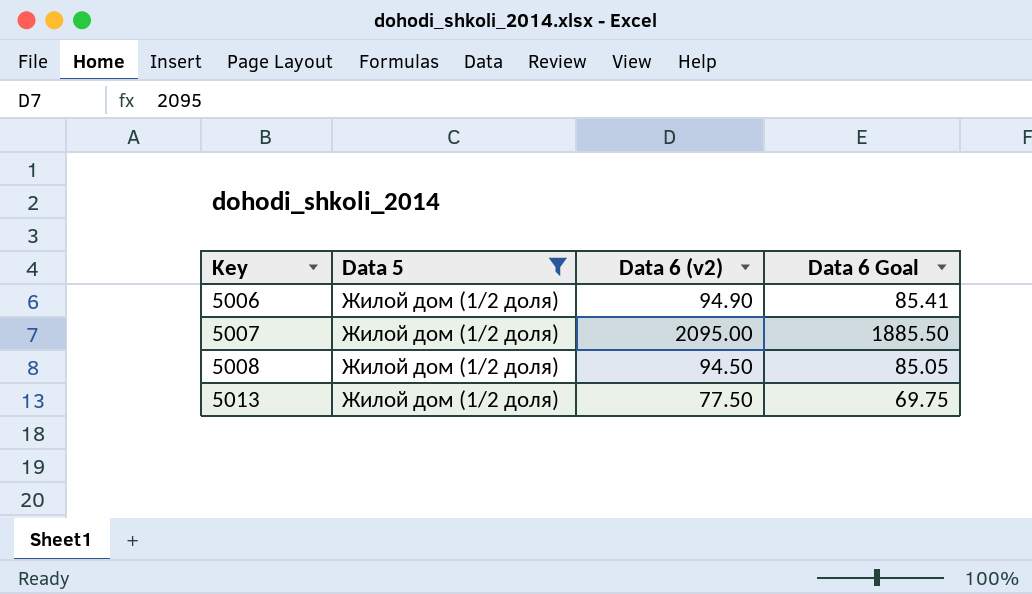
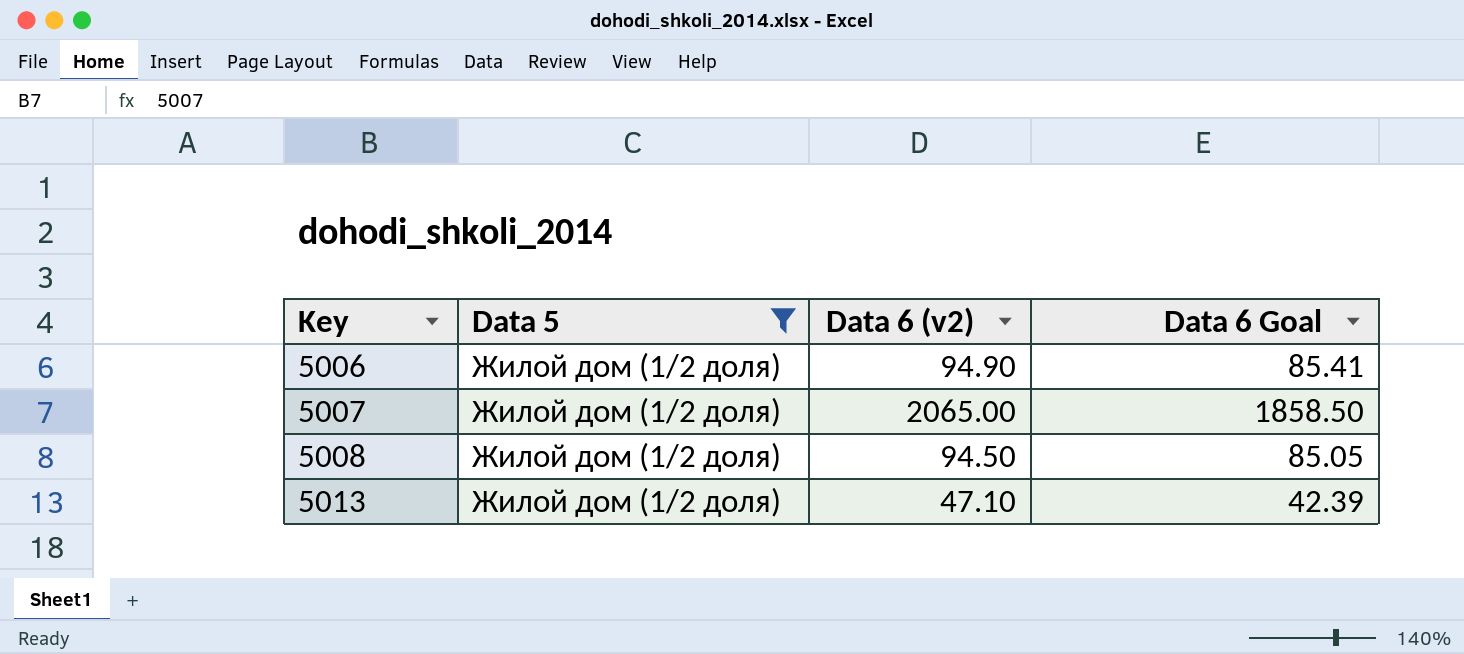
5007 | Data 6 (v2): 2095.00 -> 2065.00
5007 | Data 6 Goal: 1885.50 -> 1858.50
5013 | Data 6 (v2): 77.50 -> 47.10
5013 | Data 6 Goal: 69.75 -> 42.39

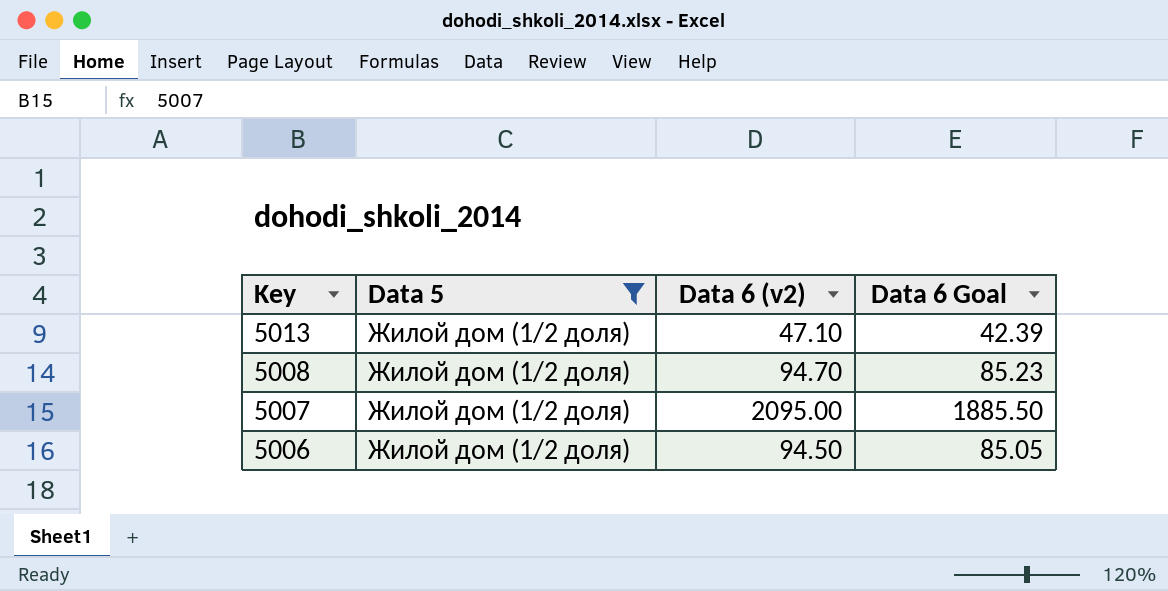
row order: Key ascending -> Key descending
5008 | Data 6 (v2): 94.50 -> 94.70
5008 | Data 6 Goal: 85.05 -> 85.23
5007 | Data 6 (v2): 2065.00 -> 2095.00
5007 | Data 6 Goal: 1858.50 -> 1885.50
5006 | Data 6 (v2): 94.90 -> 94.50
5006 | Data 6 Goal: 85.41 -> 85.05

